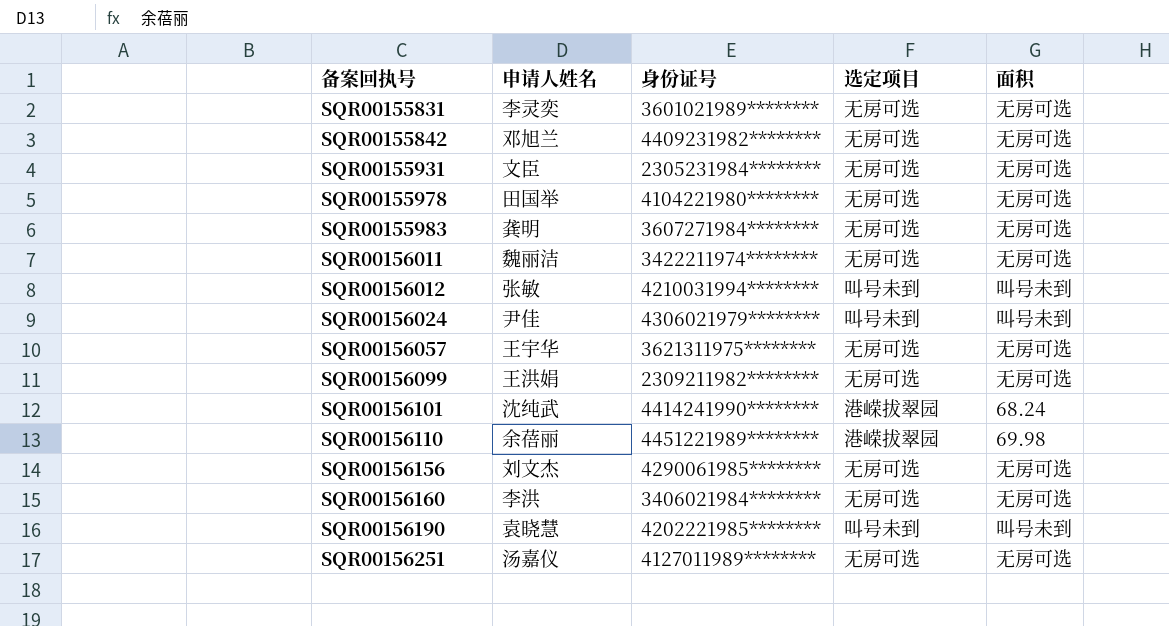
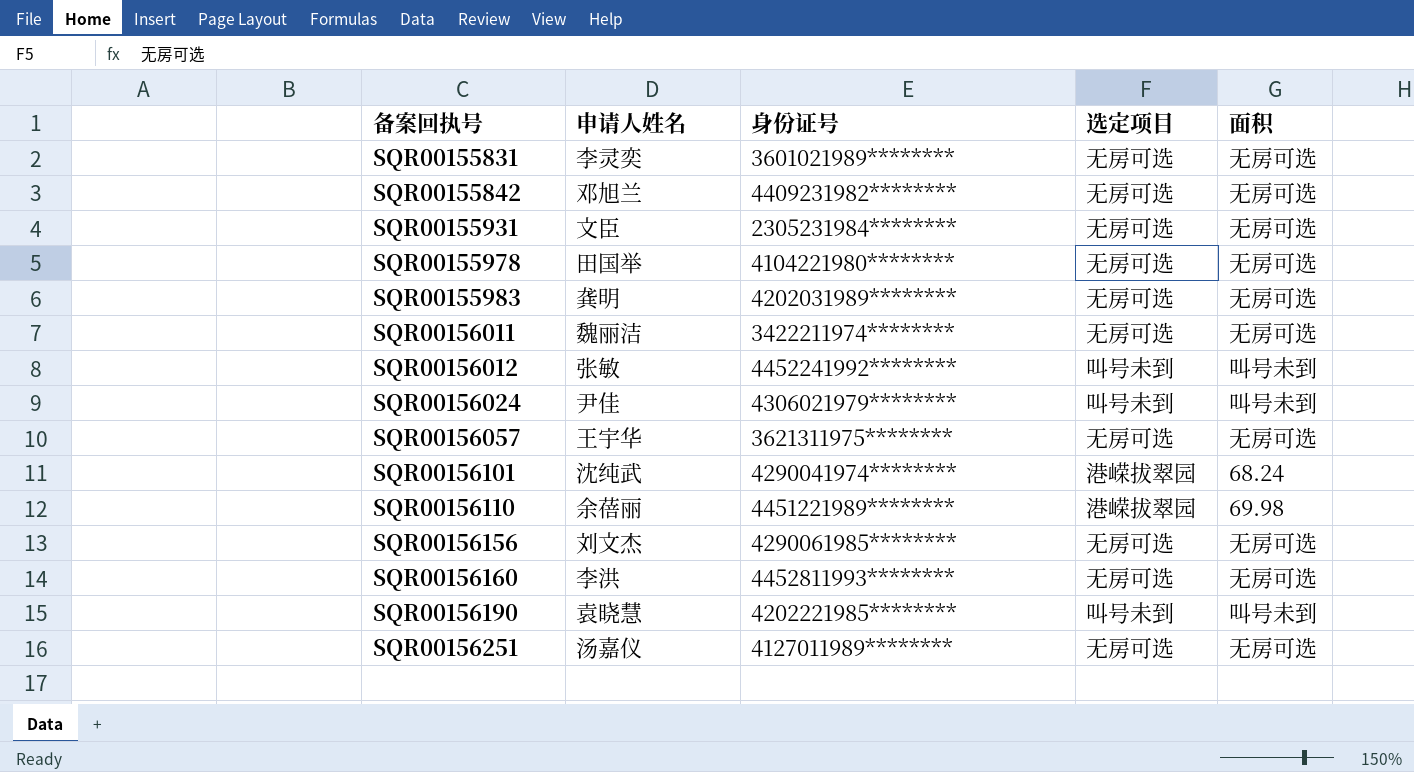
row SQR00156099: 王洪娟 | 2309211982******** | 无房可选 | 无房可选 -> none
SQR00155983 | 身份证号: 3607271984******** -> 4202031989********
SQR00156012 | 身份证号: 4210031994******** -> 4452241992********
SQR00156101 | 身份证号: 4414241990******** -> 4290041974********
SQR00156160 | 身份证号: 3406021984******** -> 4452811993********

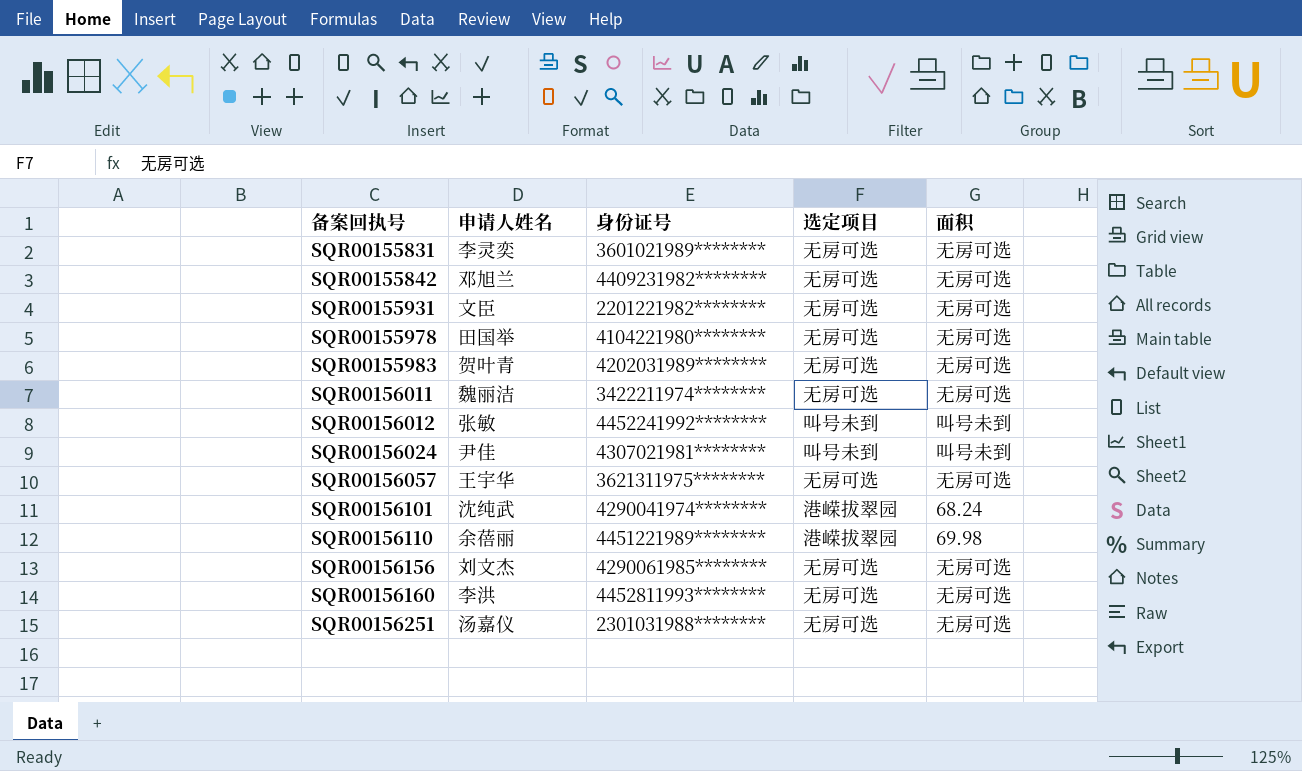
row SQR00156190: 袁晓慧 | 4202221985******** | 叫号未到 | 叫号未到 -> none
SQR00155931 | 身份证号: 2305231984******** -> 2201221982********
SQR00155983 | 申请人姓名: 龚明 -> 贺叶青
SQR00156024 | 身份证号: 4306021979******** -> 4307021981********
SQR00156251 | 身份证号: 4127011989******** -> 2301031988********

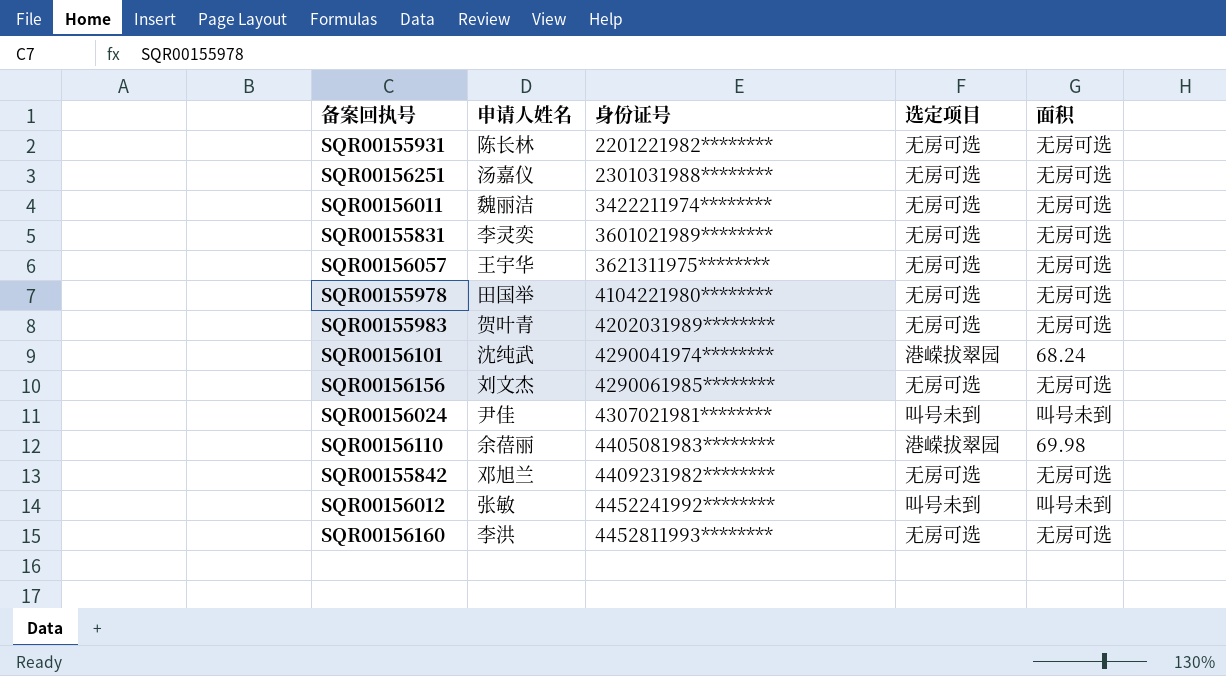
row order: 备案回执号 ascending -> 身份证号 ascending
SQR00155931 | 申请人姓名: 文臣 -> 陈长林
SQR00156110 | 身份证号: 4451221989******** -> 4405081983********

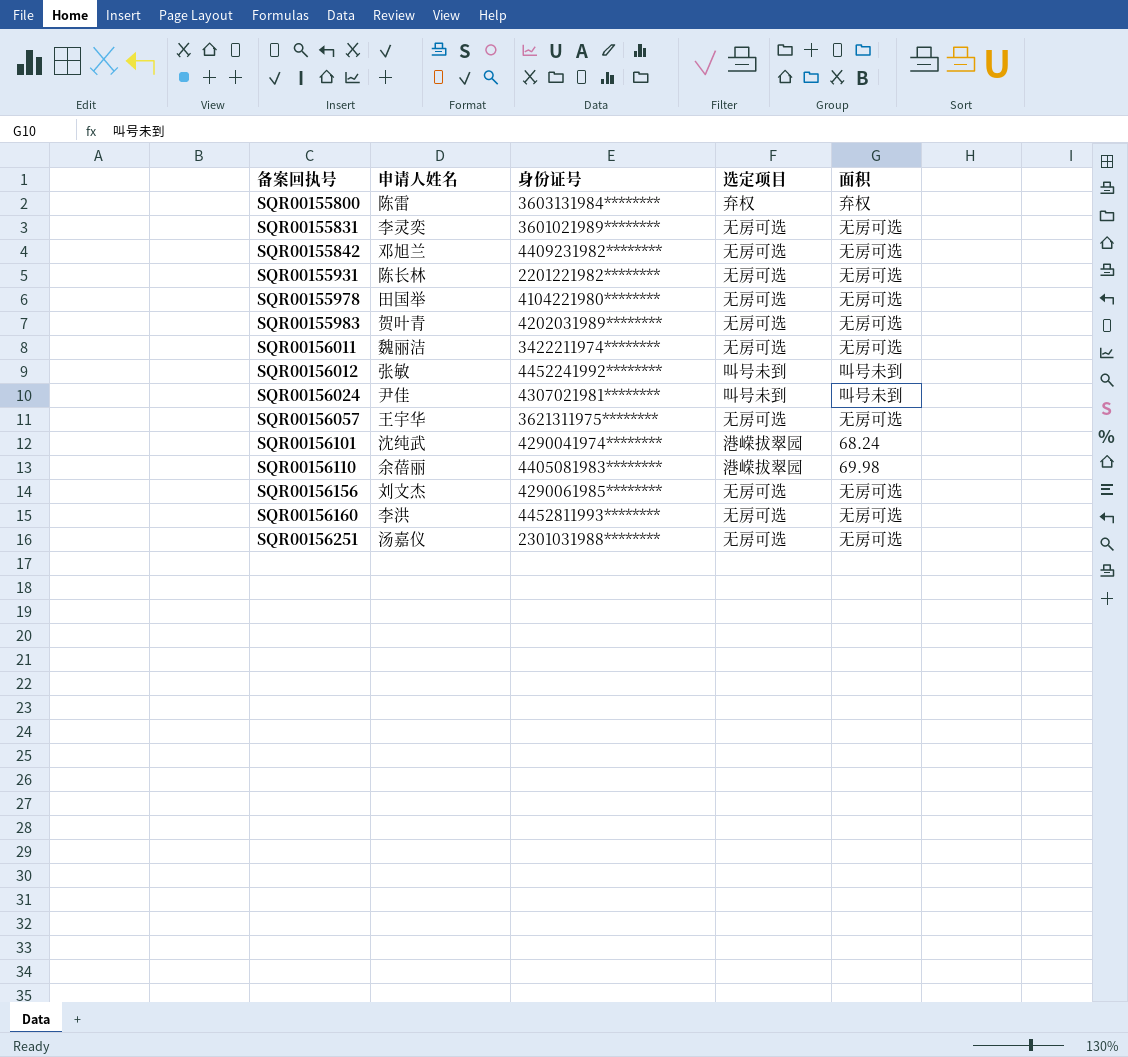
row order: 身份证号 ascending -> 备案回执号 ascending
row SQR00155800: none -> 陈雷 | 3603131984******** | 弃权 | 弃权

